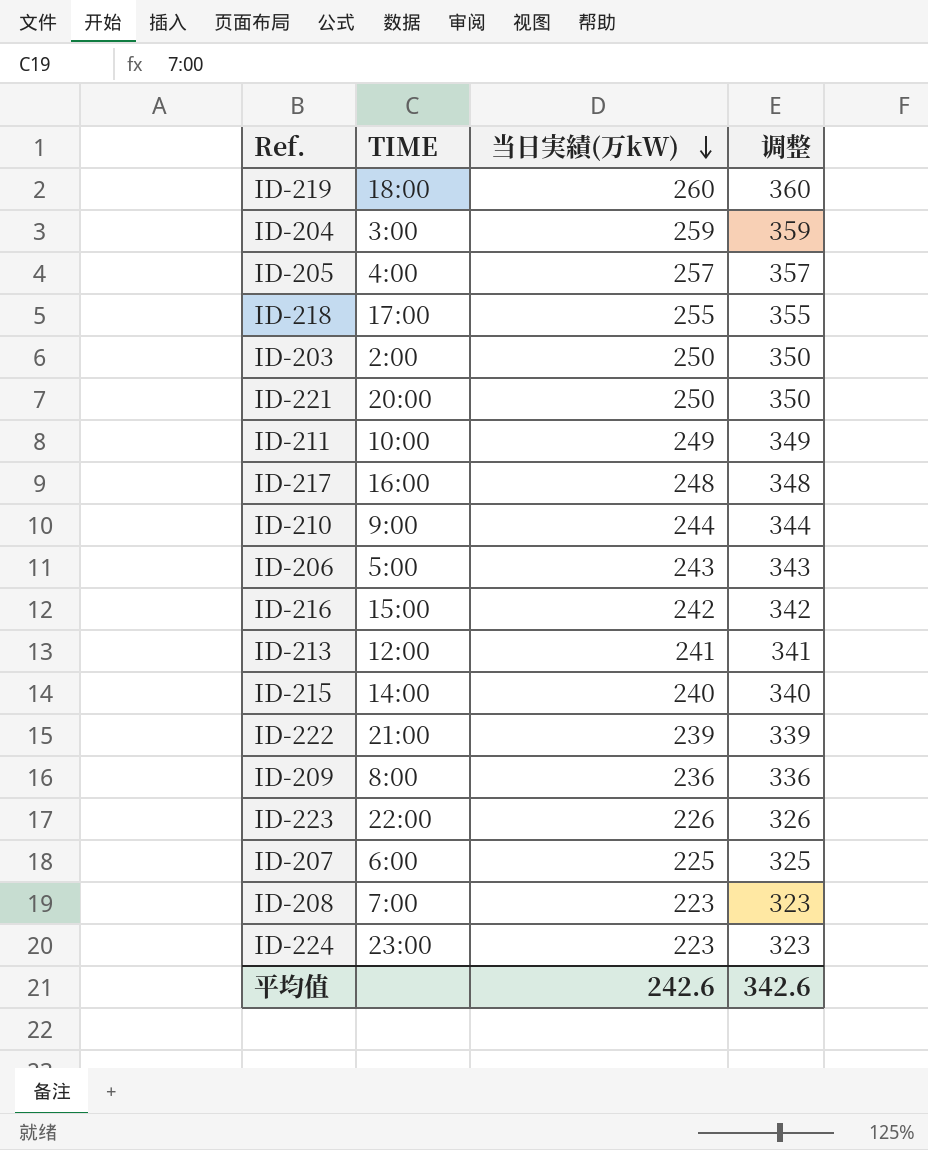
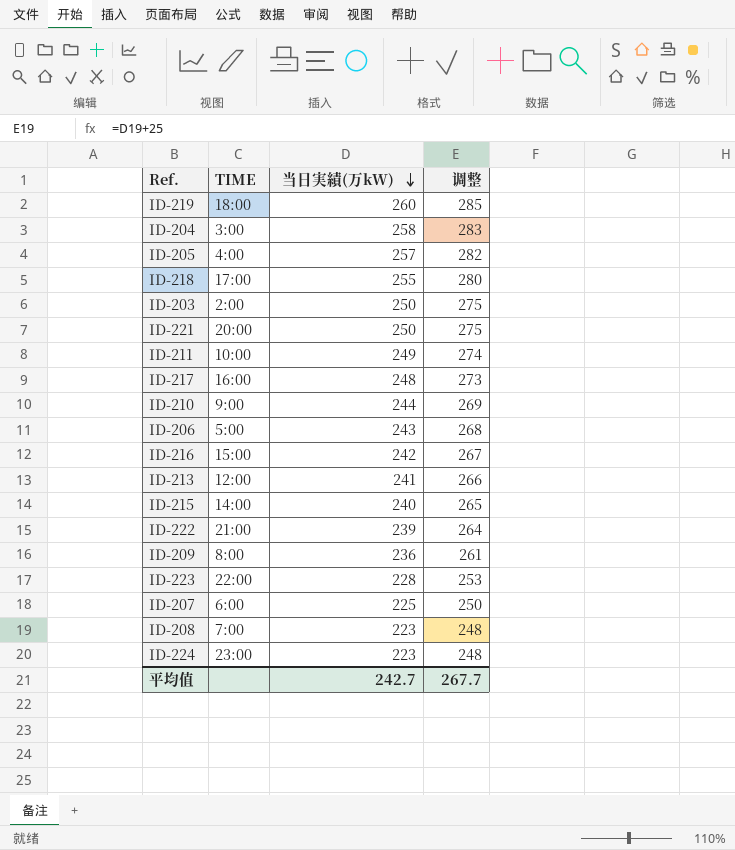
column 调整 | formula: [当日実績(万kW)] + 100 -> [当日実績(万kW)] + 25
ID-204 | 当日実績(万kW): 259 -> 258
ID-223 | 当日実績(万kW): 226 -> 228
平均值 | 当日実績(万kW): 242.6 -> 242.7
平均值 | 调整: 342.6 -> 267.7

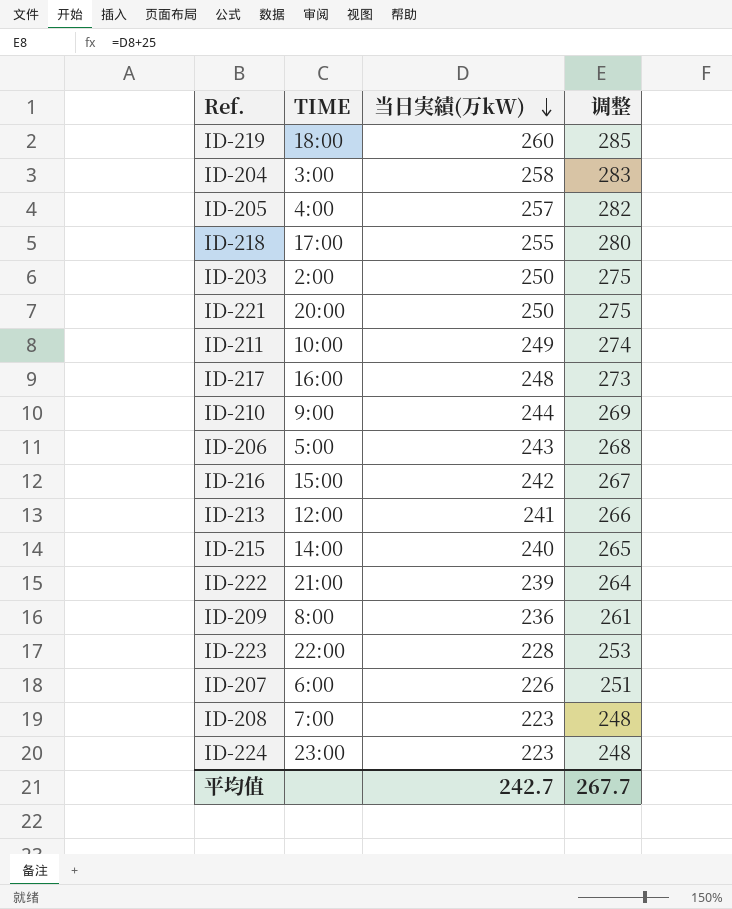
ID-207 | 当日実績(万kW): 225 -> 226
ID-207 | 调整: 250 -> 251

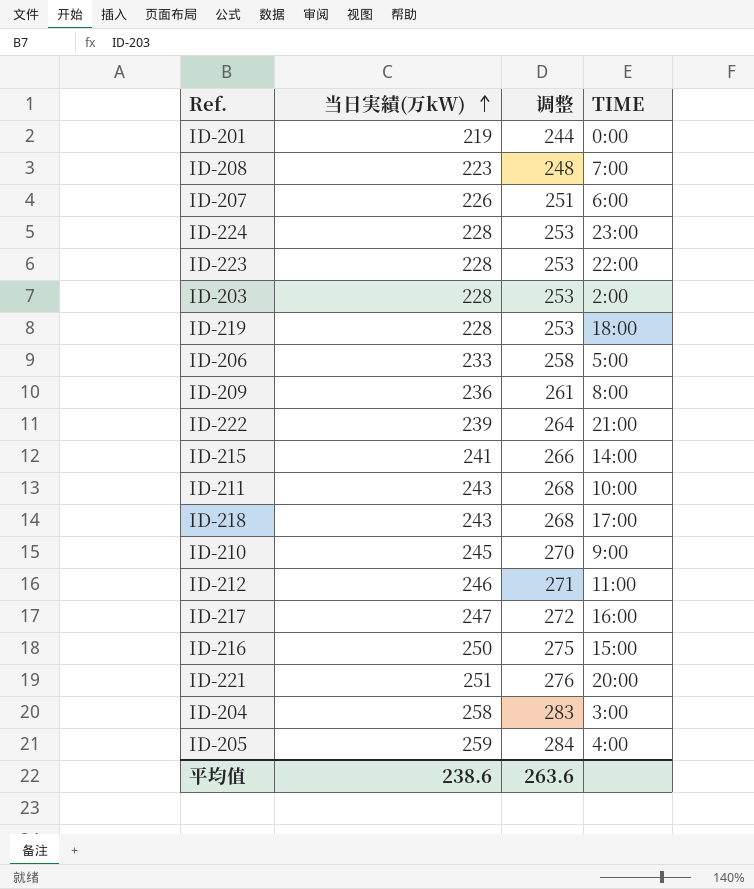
row order: 当日実績(万kW) descending -> 当日実績(万kW) ascending
column TIME | position: 2 -> 4
row ID-213: 12:00 | 241 | 266 -> none
row ID-201: none -> 219 | 244 | 0:00
ID-224 | 当日実績(万kW): 223 -> 228
ID-224 | 调整: 248 -> 253
ID-203 | 当日実績(万kW): 250 -> 228
ID-203 | 调整: 275 -> 253
ID-219 | 当日実績(万kW): 260 -> 228
ID-219 | 调整: 285 -> 253
ID-206 | 当日実績(万kW): 243 -> 233
ID-206 | 调整: 268 -> 258
ID-215 | 当日実績(万kW): 240 -> 241
ID-215 | 调整: 265 -> 266
ID-211 | 当日実績(万kW): 249 -> 243
ID-211 | 调整: 274 -> 268
ID-218 | 当日実績(万kW): 255 -> 243
ID-218 | 调整: 280 -> 268
ID-210 | 当日実績(万kW): 244 -> 245
ID-210 | 调整: 269 -> 270
row ID-212: none -> 246 | 271 | 11:00
ID-217 | 当日実績(万kW): 248 -> 247
ID-217 | 调整: 273 -> 272
ID-216 | 当日実績(万kW): 242 -> 250
ID-216 | 调整: 267 -> 275
ID-221 | 当日実績(万kW): 250 -> 251
ID-221 | 调整: 275 -> 276
ID-205 | 当日実績(万kW): 257 -> 259
ID-205 | 调整: 282 -> 284
平均值 | 当日実績(万kW): 242.7 -> 238.6
平均值 | 调整: 267.7 -> 263.6

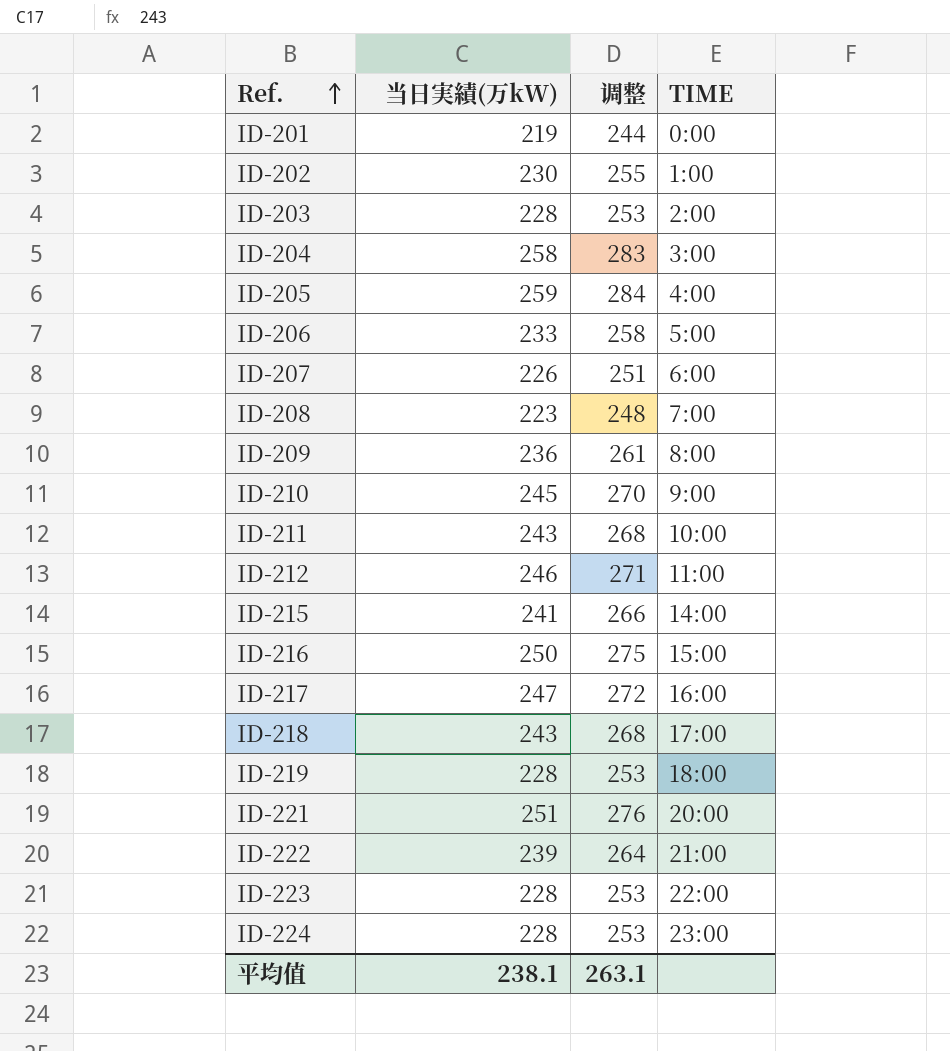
row order: 当日実績(万kW) ascending -> Ref. ascending
row ID-202: none -> 230 | 255 | 1:00
平均值 | 当日実績(万kW): 238.6 -> 238.1
平均值 | 调整: 263.6 -> 263.1

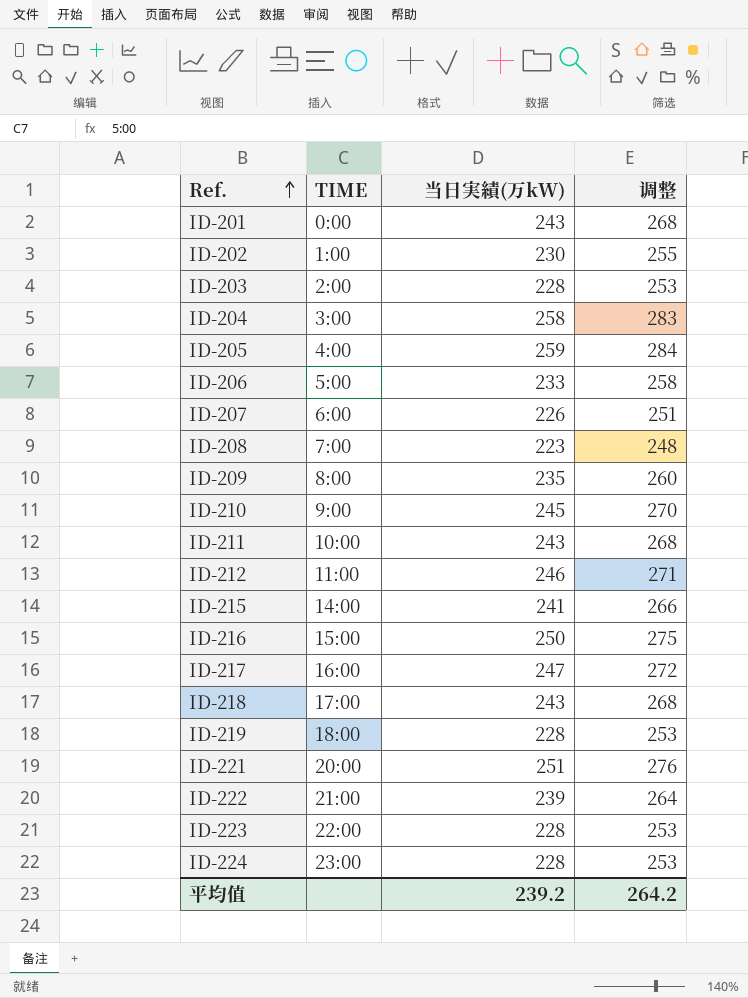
column TIME | position: 4 -> 2
ID-201 | 当日実績(万kW): 219 -> 243
ID-201 | 调整: 244 -> 268
ID-209 | 当日実績(万kW): 236 -> 235
ID-209 | 调整: 261 -> 260
平均值 | 当日実績(万kW): 238.1 -> 239.2
平均值 | 调整: 263.1 -> 264.2

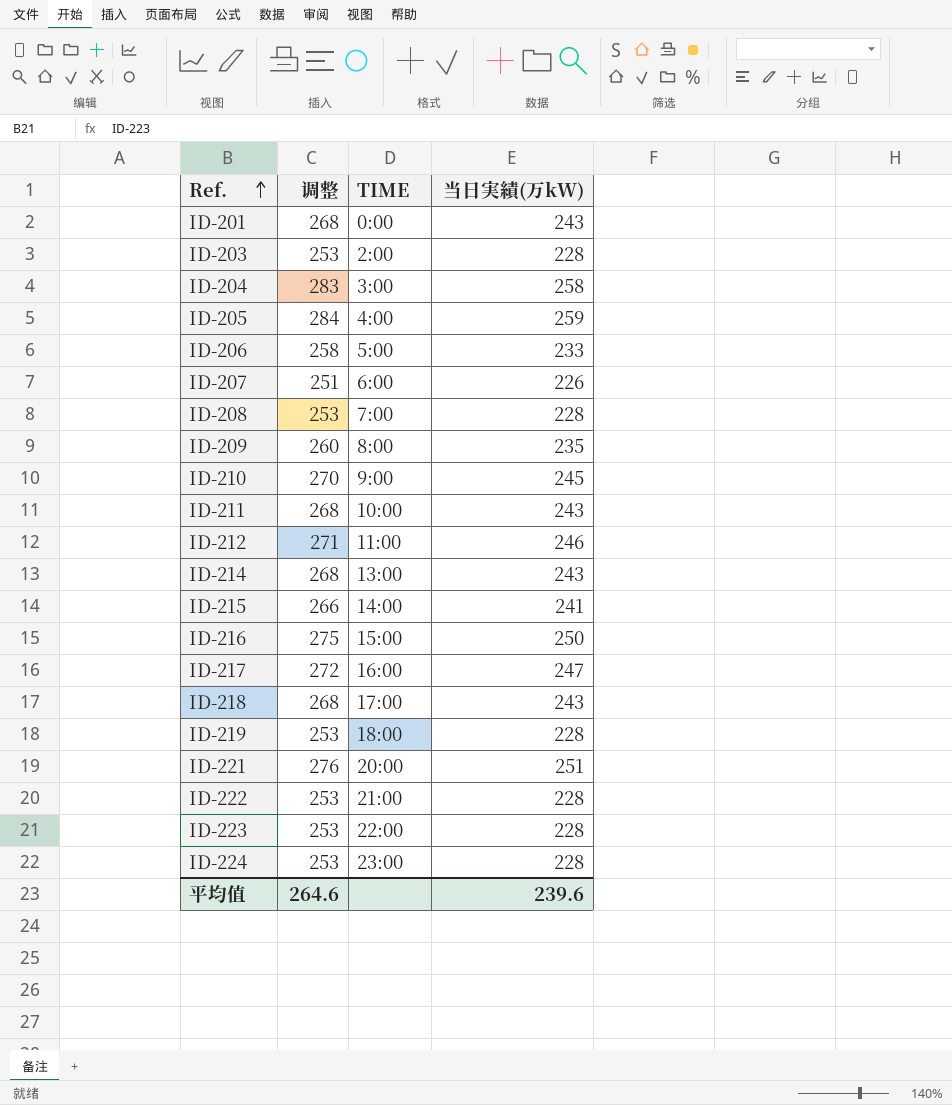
column 调整 | position: 4 -> 2
row ID-202: 1:00 | 230 | 255 -> none
ID-208 | 调整: 248 -> 253
ID-208 | 当日実績(万kW): 223 -> 228
row ID-214: none -> 268 | 13:00 | 243
ID-222 | 调整: 264 -> 253
ID-222 | 当日実績(万kW): 239 -> 228
平均值 | 调整: 264.2 -> 264.6
平均值 | 当日実績(万kW): 239.2 -> 239.6

